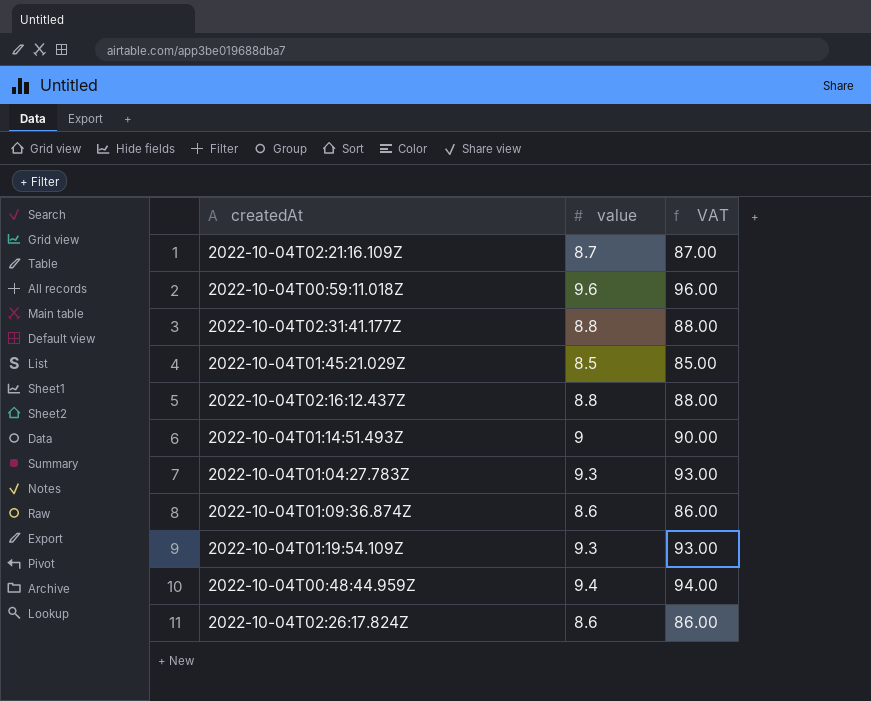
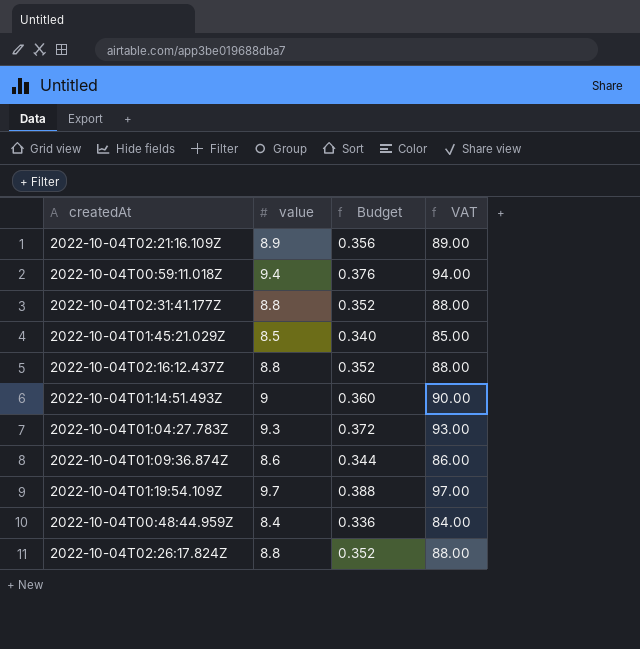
column Budget | formula: none -> [value] * 0.04
2022-10-04T02:21:16.109Z | value: 8.7 -> 8.9
2022-10-04T02:21:16.109Z | VAT: 87.00 -> 89.00
2022-10-04T00:59:11.018Z | value: 9.6 -> 9.4
2022-10-04T00:59:11.018Z | VAT: 96.00 -> 94.00
2022-10-04T01:19:54.109Z | value: 9.3 -> 9.7
2022-10-04T01:19:54.109Z | VAT: 93.00 -> 97.00
2022-10-04T00:48:44.959Z | value: 9.4 -> 8.4
2022-10-04T00:48:44.959Z | VAT: 94.00 -> 84.00
2022-10-04T02:26:17.824Z | value: 8.6 -> 8.8
2022-10-04T02:26:17.824Z | VAT: 86.00 -> 88.00

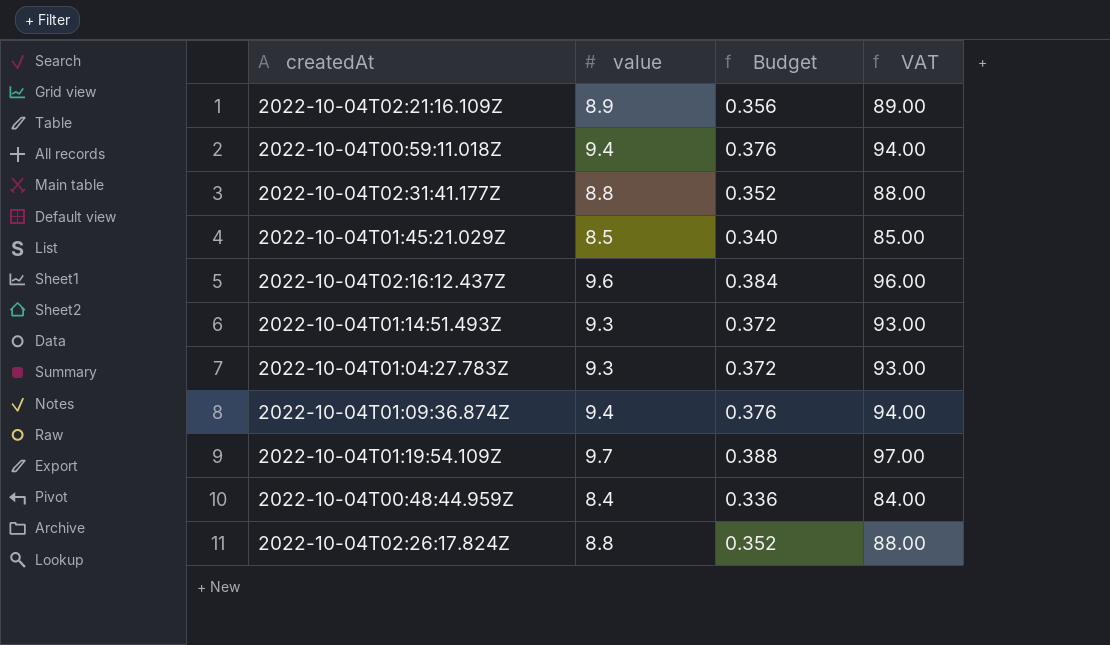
2022-10-04T02:16:12.437Z | value: 8.8 -> 9.6
2022-10-04T02:16:12.437Z | Budget: 0.352 -> 0.384
2022-10-04T02:16:12.437Z | VAT: 88.00 -> 96.00
2022-10-04T01:14:51.493Z | value: 9 -> 9.3
2022-10-04T01:14:51.493Z | Budget: 0.360 -> 0.372
2022-10-04T01:14:51.493Z | VAT: 90.00 -> 93.00
2022-10-04T01:09:36.874Z | value: 8.6 -> 9.4
2022-10-04T01:09:36.874Z | Budget: 0.344 -> 0.376
2022-10-04T01:09:36.874Z | VAT: 86.00 -> 94.00

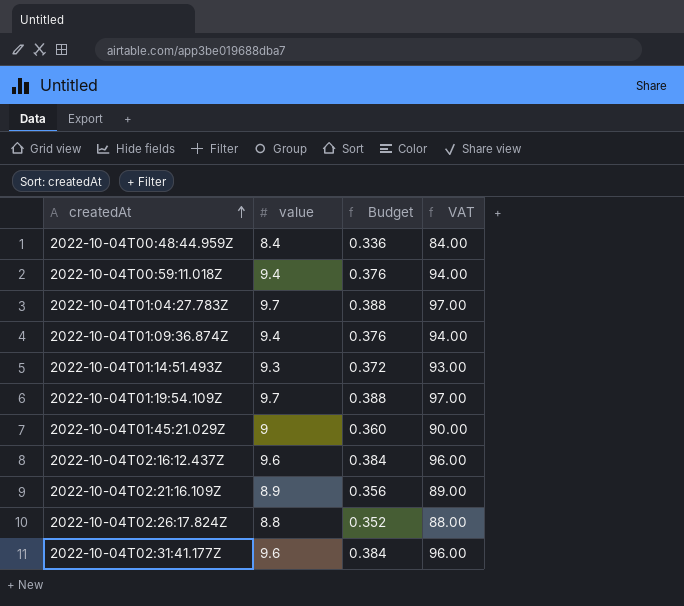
row order: none -> createdAt ascending
2022-10-04T01:04:27.783Z | value: 9.3 -> 9.7
2022-10-04T01:04:27.783Z | Budget: 0.372 -> 0.388
2022-10-04T01:04:27.783Z | VAT: 93.00 -> 97.00
2022-10-04T01:45:21.029Z | value: 8.5 -> 9
2022-10-04T01:45:21.029Z | Budget: 0.340 -> 0.360
2022-10-04T01:45:21.029Z | VAT: 85.00 -> 90.00
2022-10-04T02:31:41.177Z | value: 8.8 -> 9.6
2022-10-04T02:31:41.177Z | Budget: 0.352 -> 0.384
2022-10-04T02:31:41.177Z | VAT: 88.00 -> 96.00

